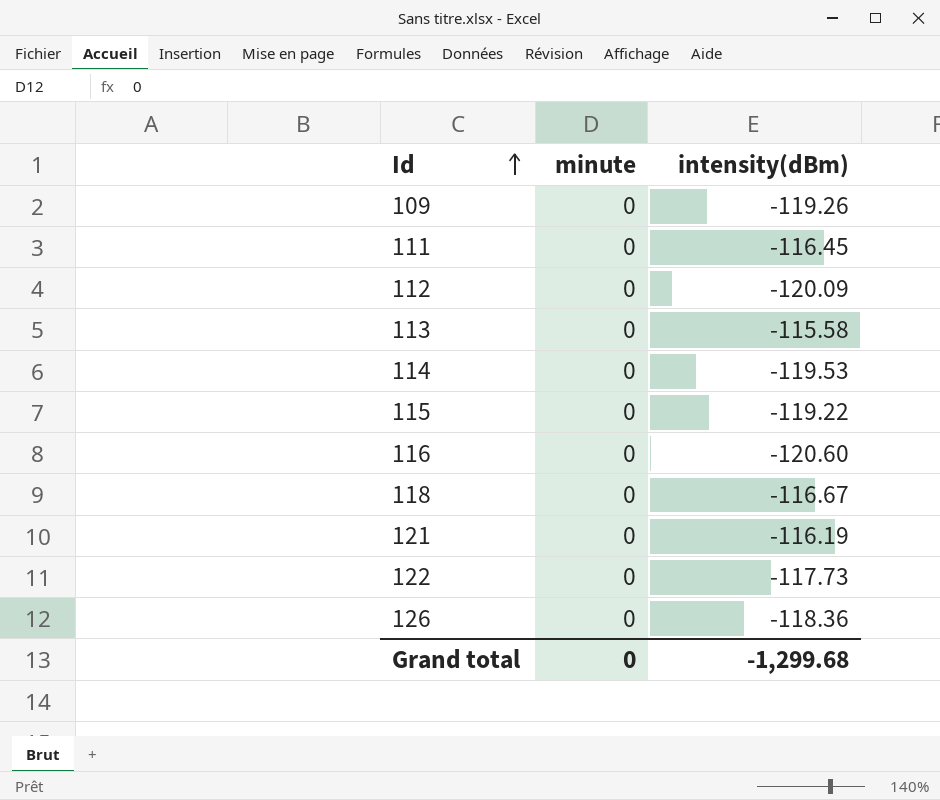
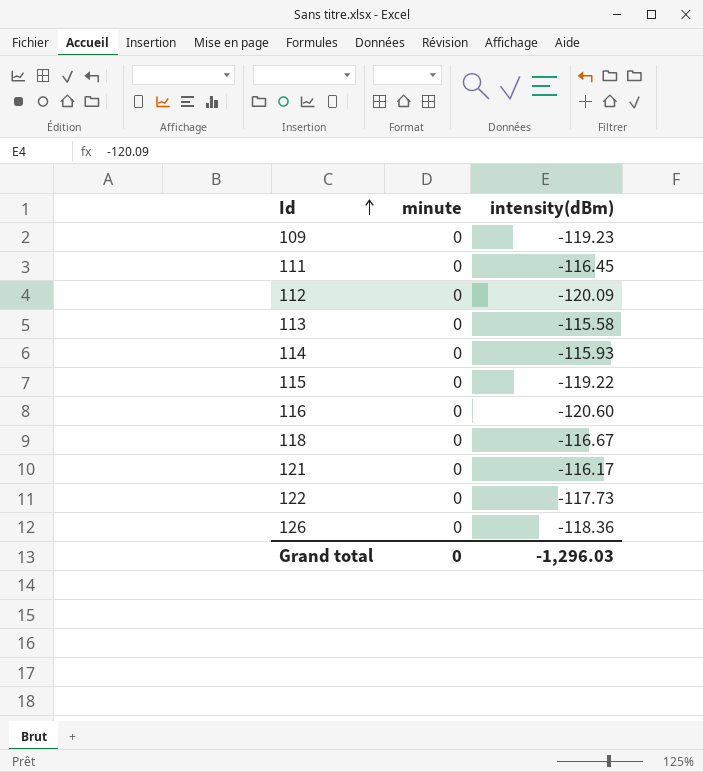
109 | intensity(dBm): -119.26 -> -119.23
114 | intensity(dBm): -119.53 -> -115.93
121 | intensity(dBm): -116.19 -> -116.17
Grand total | intensity(dBm): -1,299.68 -> -1,296.03

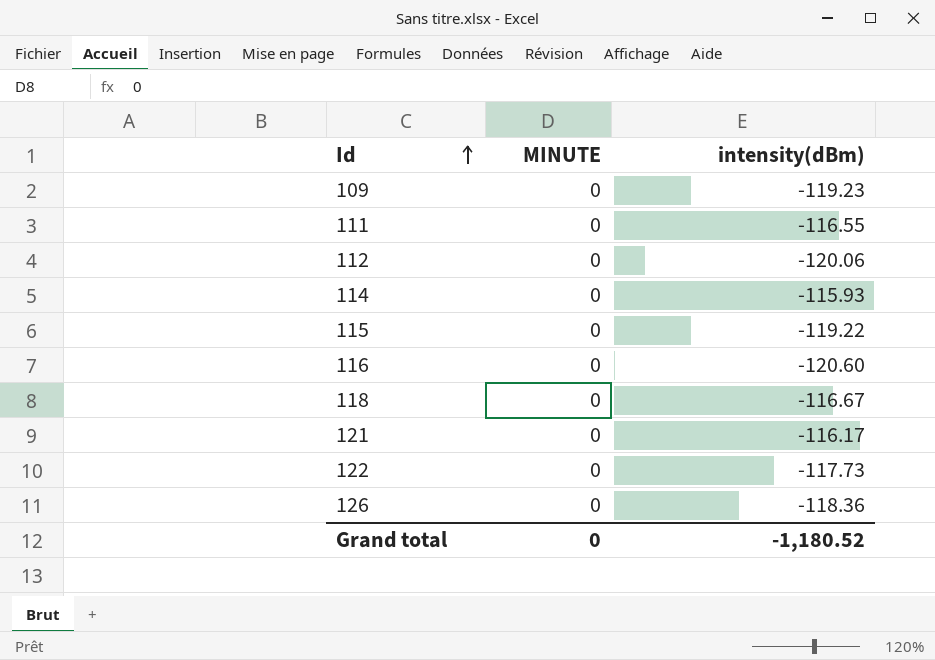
column name: minute -> MINUTE
row 113: 0 | -115.58 -> none
111 | intensity(dBm): -116.45 -> -116.55
112 | intensity(dBm): -120.09 -> -120.06
Grand total | intensity(dBm): -1,296.03 -> -1,180.52

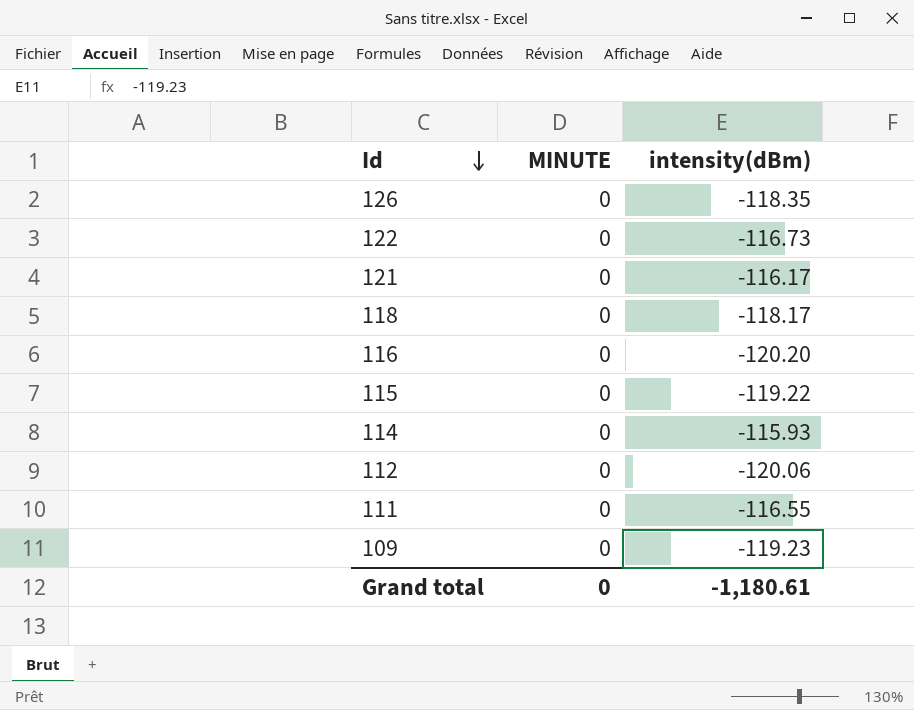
row order: Id ascending -> Id descending
126 | intensity(dBm): -118.36 -> -118.35
122 | intensity(dBm): -117.73 -> -116.73
118 | intensity(dBm): -116.67 -> -118.17
116 | intensity(dBm): -120.60 -> -120.20
Grand total | intensity(dBm): -1,180.52 -> -1,180.61

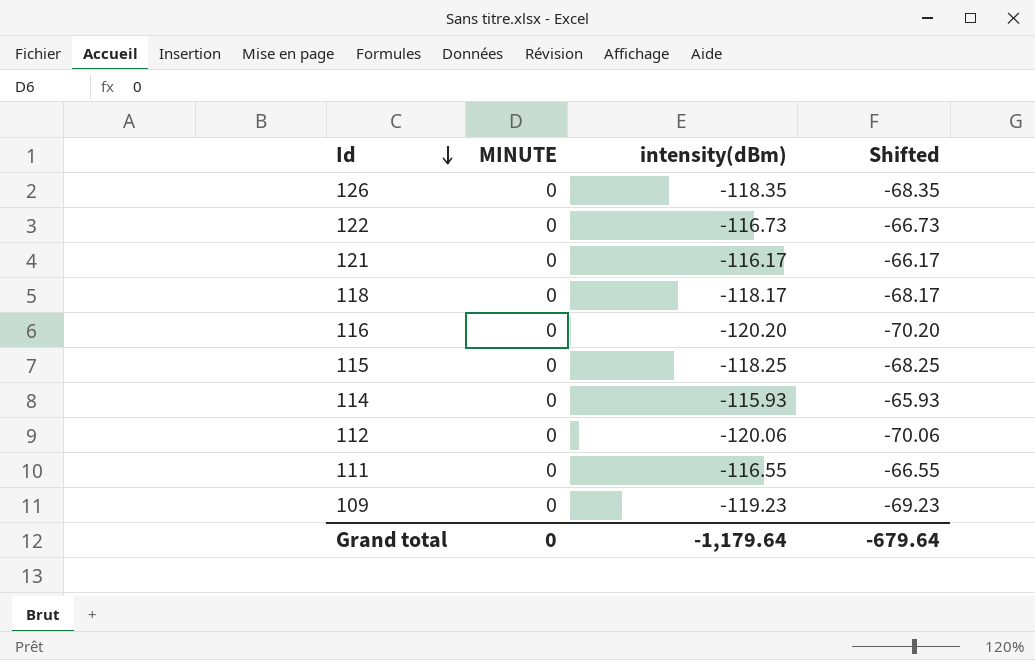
column Shifted | formula: none -> [intensity(dBm)] + 50
115 | intensity(dBm): -119.22 -> -118.25
Grand total | intensity(dBm): -1,180.61 -> -1,179.64

